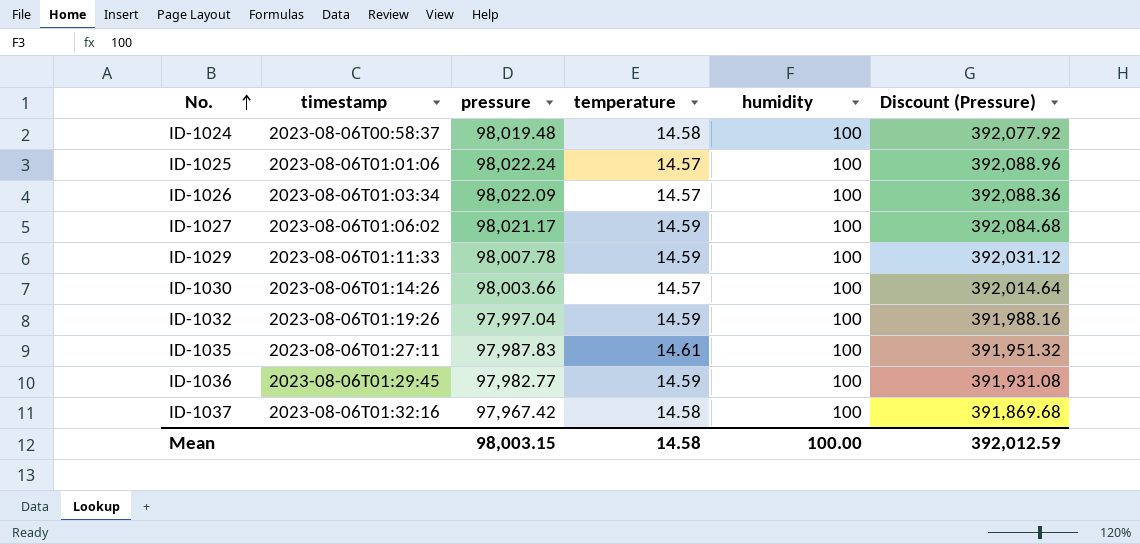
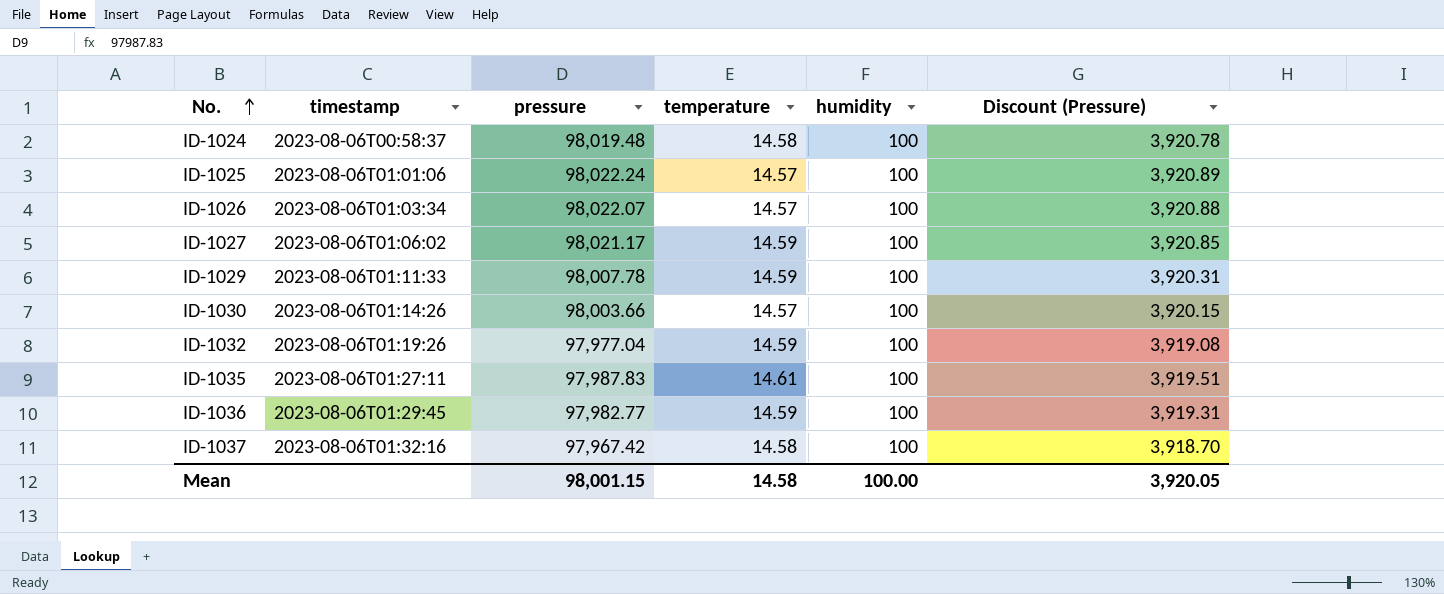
column Discount (Pressure) | formula: [pressure] * 4 -> [pressure] * 0.04
ID-1026 | pressure: 98,022.09 -> 98,022.07
ID-1032 | pressure: 97,997.04 -> 97,977.04
Mean | pressure: 98,003.15 -> 98,001.15
Mean | Discount (Pressure): 392,012.59 -> 3,920.05

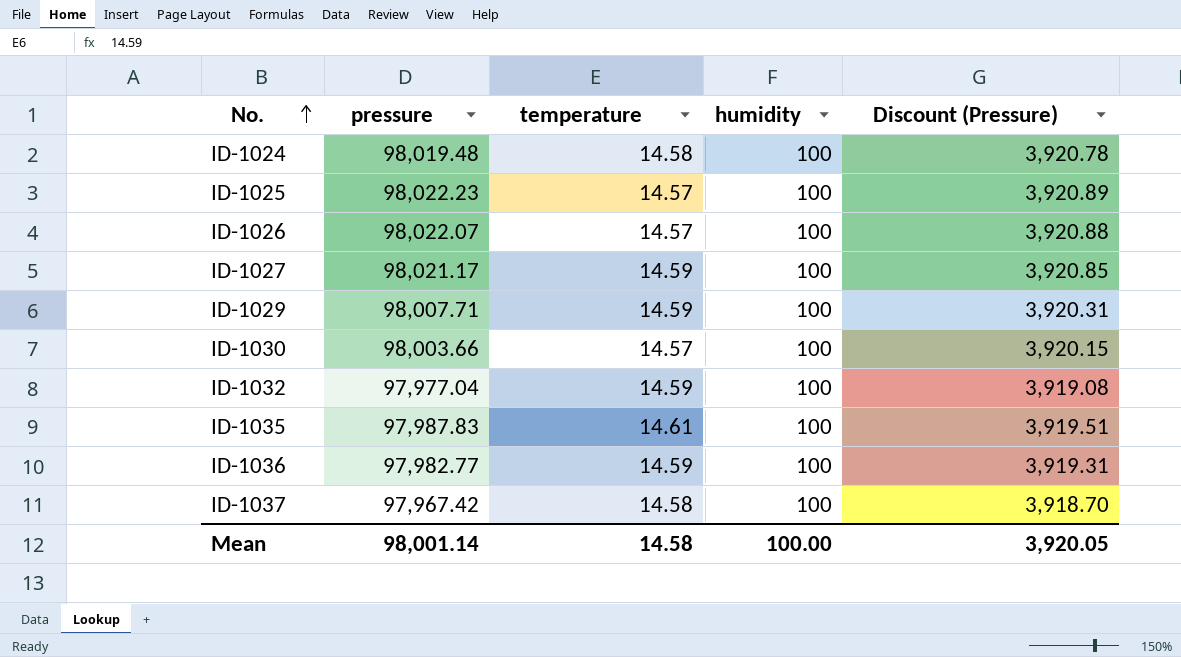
column timestamp | position: 2 -> none
ID-1025 | pressure: 98,022.24 -> 98,022.23
ID-1029 | pressure: 98,007.78 -> 98,007.71
Mean | pressure: 98,001.15 -> 98,001.14

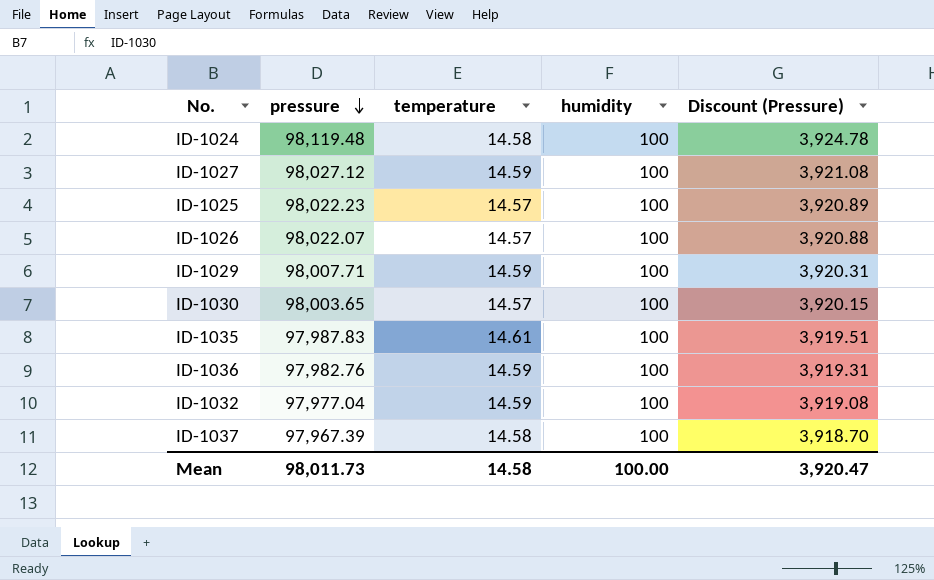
row order: No. ascending -> pressure descending
ID-1024 | pressure: 98,019.48 -> 98,119.48
ID-1024 | Discount (Pressure): 3,920.78 -> 3,924.78
ID-1027 | pressure: 98,021.17 -> 98,027.12
ID-1027 | Discount (Pressure): 3,920.85 -> 3,921.08
ID-1030 | pressure: 98,003.66 -> 98,003.65
ID-1036 | pressure: 97,982.77 -> 97,982.76
ID-1037 | pressure: 97,967.42 -> 97,967.39
Mean | pressure: 98,001.14 -> 98,011.73
Mean | Discount (Pressure): 3,920.05 -> 3,920.47

